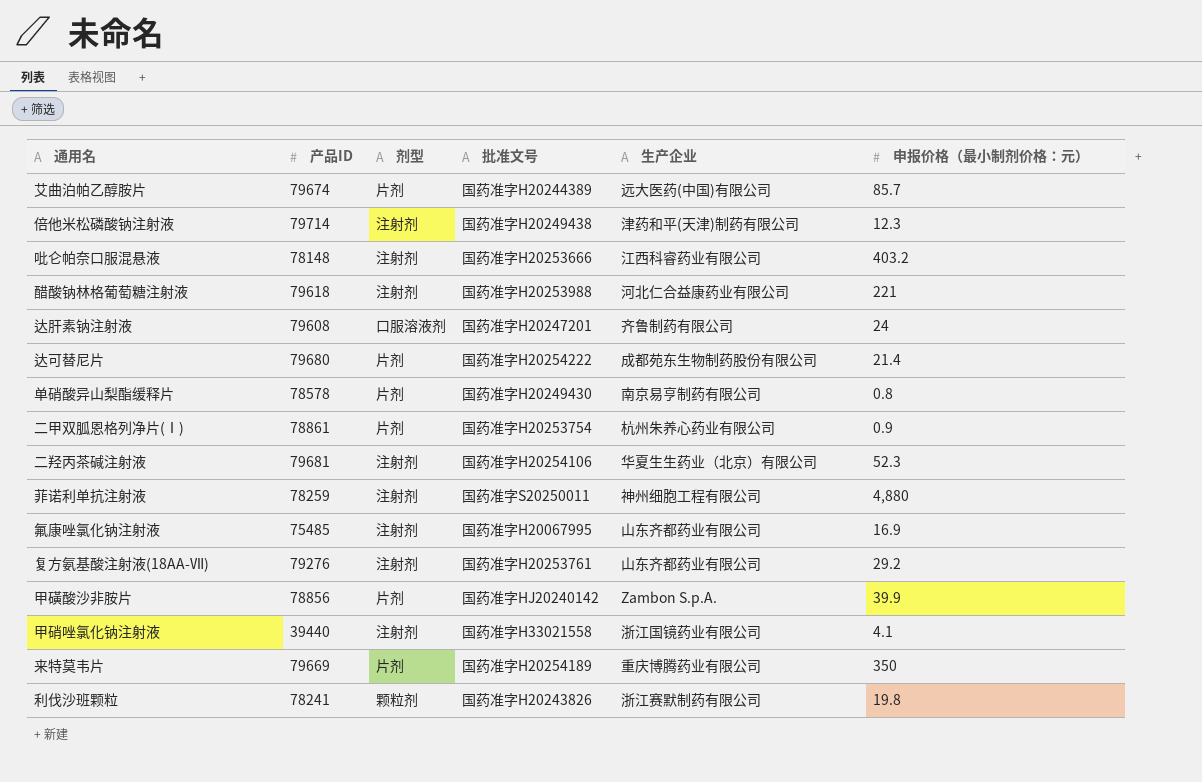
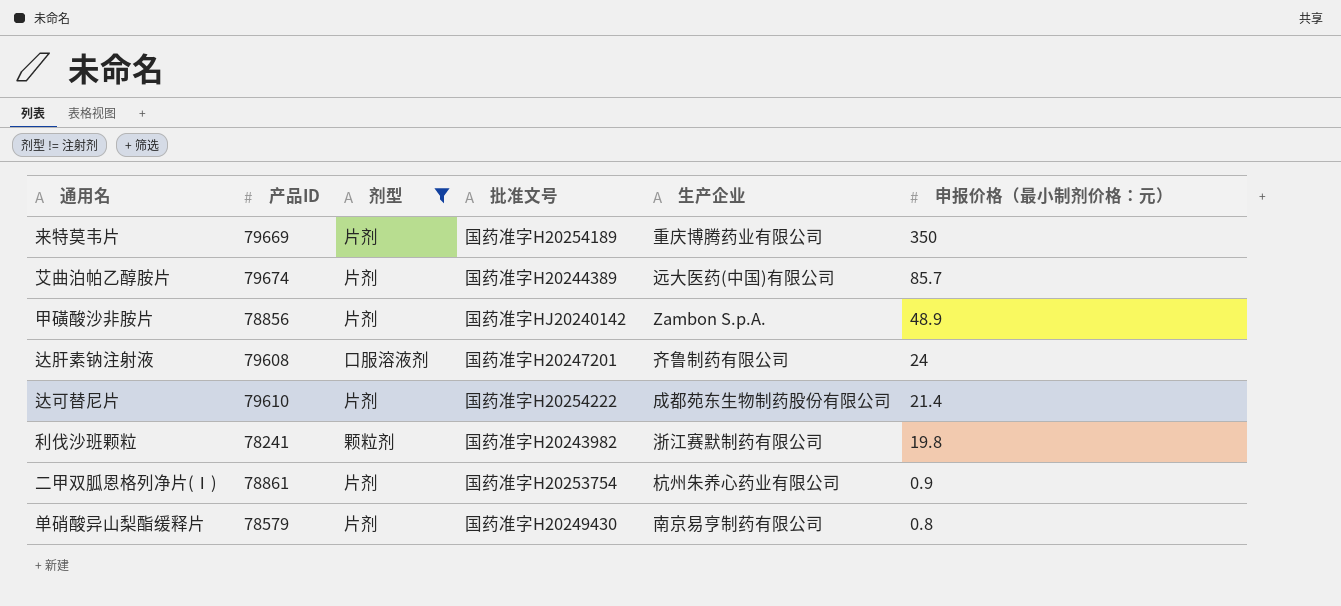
filter: none -> 剂型 != 注射剂
row order: none -> 申报价格（最小制剂价格：元） descending
甲磺酸沙非胺片 | 申报价格（最小制剂价格：元）: 39.9 -> 48.9
达可替尼片 | 产品ID: 79680 -> 79610
利伐沙班颗粒 | 批准文号: 国药准字H20243826 -> 国药准字H20243982
单硝酸异山梨酯缓释片 | 产品ID: 78578 -> 78579

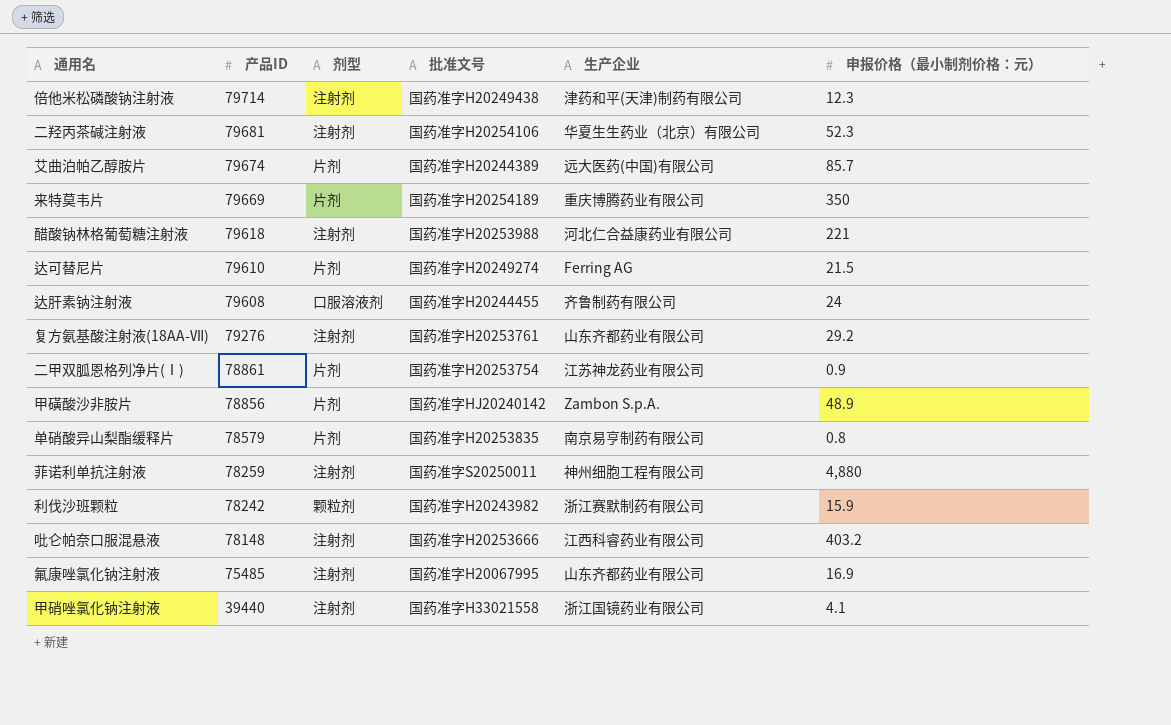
filter: 剂型 != 注射剂 -> none
row order: 申报价格（最小制剂价格：元） descending -> 产品ID descending
达可替尼片 | 批准文号: 国药准字H20254222 -> 国药准字H20249274
达可替尼片 | 生产企业: 成都苑东生物制药股份有限公司 -> Ferring AG
达可替尼片 | 申报价格（最小制剂价格：元）: 21.4 -> 21.5
达肝素钠注射液 | 批准文号: 国药准字H20247201 -> 国药准字H20244455
二甲双胍恩格列净片(Ⅰ) | 生产企业: 杭州朱养心药业有限公司 -> 江苏神龙药业有限公司
单硝酸异山梨酯缓释片 | 批准文号: 国药准字H20249430 -> 国药准字H20253835
利伐沙班颗粒 | 产品ID: 78241 -> 78242
利伐沙班颗粒 | 申报价格（最小制剂价格：元）: 19.8 -> 15.9

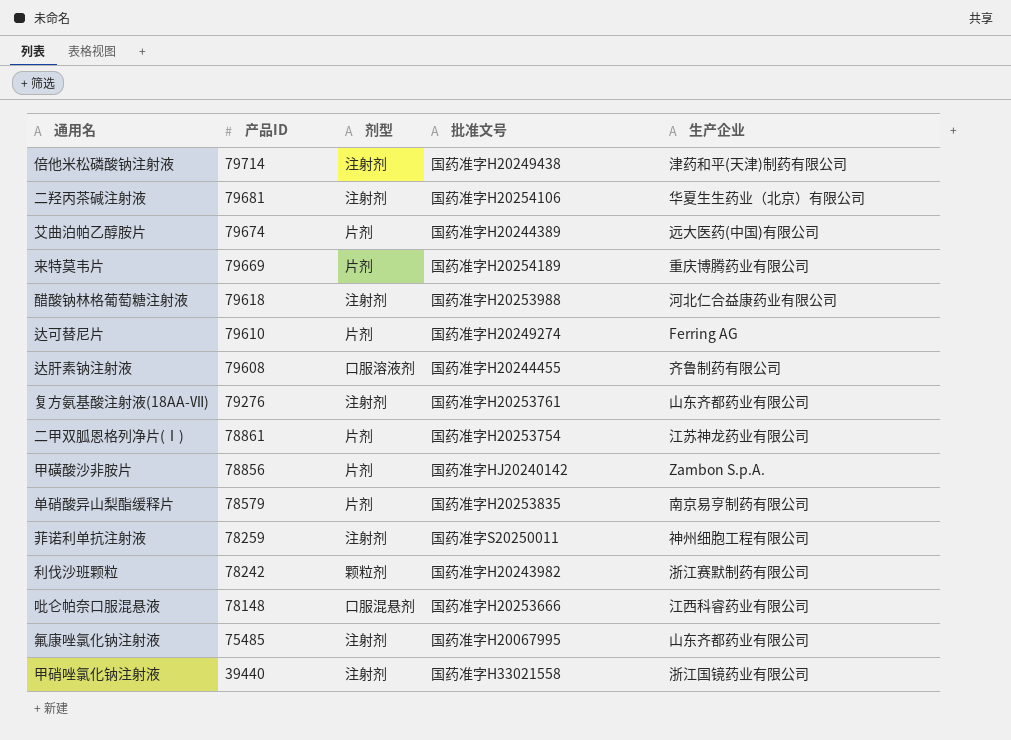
column 申报价格（最小制剂价格：元） | position: 6 -> none
吡仑帕奈口服混悬液 | 剂型: 注射剂 -> 口服混悬剂

